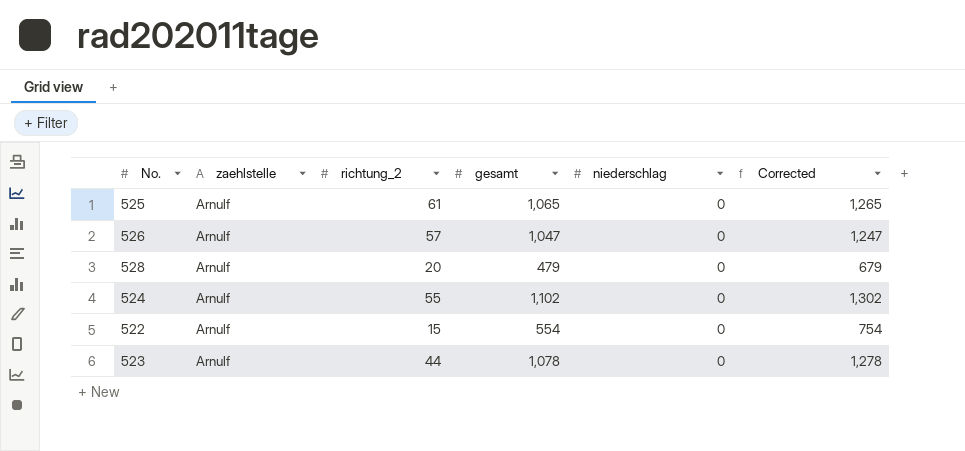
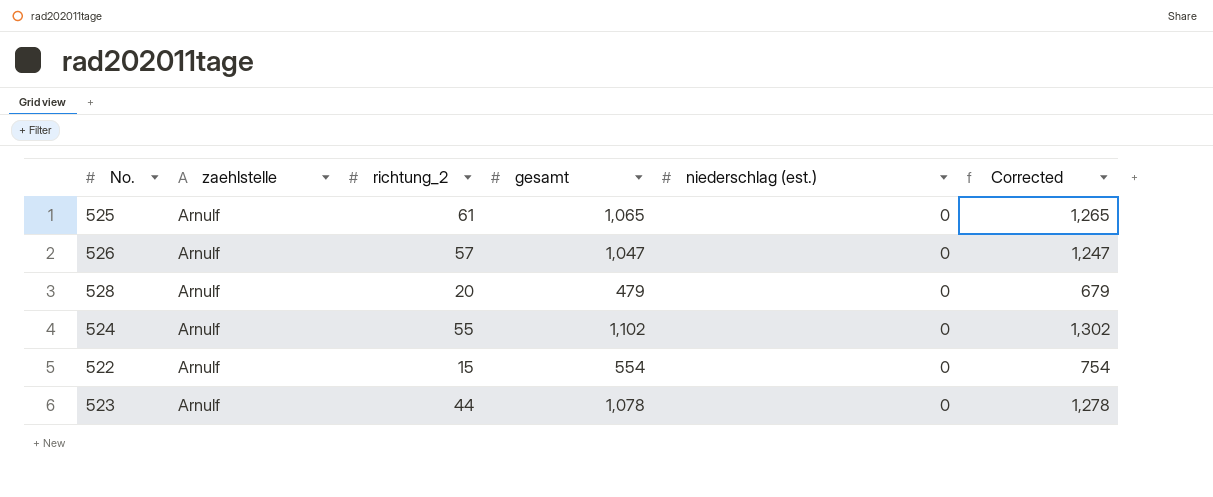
column name: niederschlag -> niederschlag (est.)

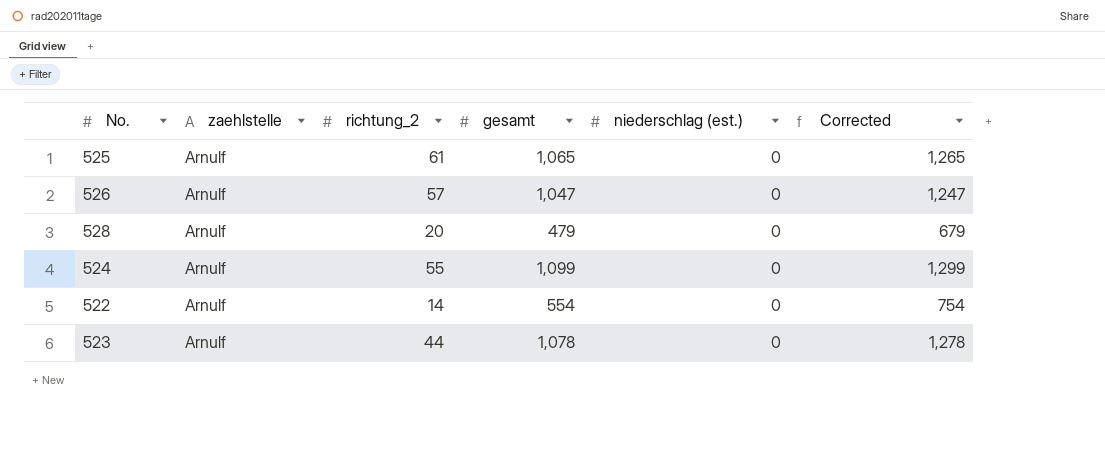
524 | gesamt: 1,102 -> 1,099
524 | Corrected: 1,302 -> 1,299
522 | richtung_2: 15 -> 14

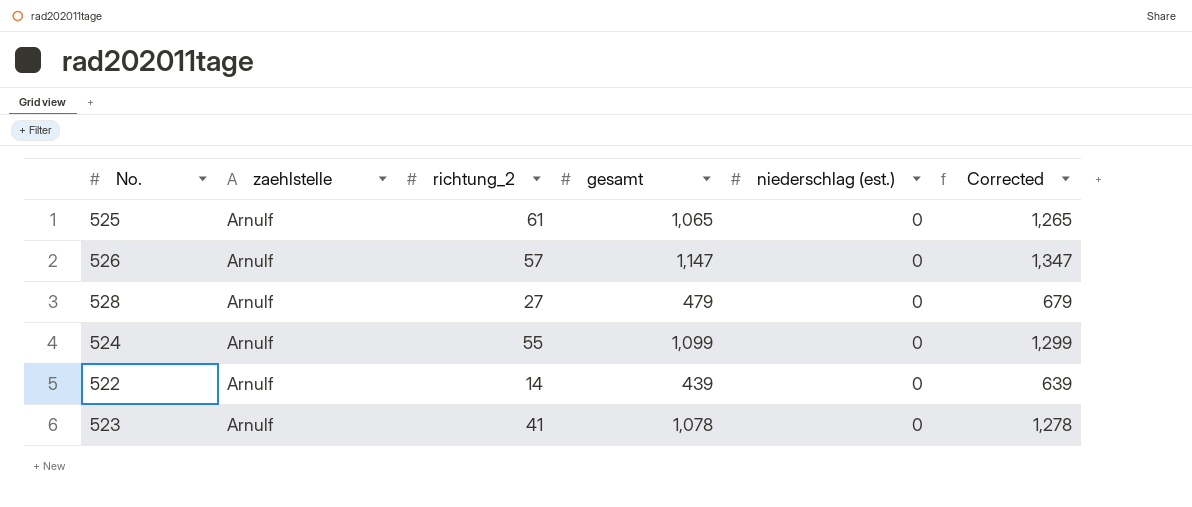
526 | gesamt: 1,047 -> 1,147
526 | Corrected: 1,247 -> 1,347
528 | richtung_2: 20 -> 27
522 | gesamt: 554 -> 439
522 | Corrected: 754 -> 639
523 | richtung_2: 44 -> 41

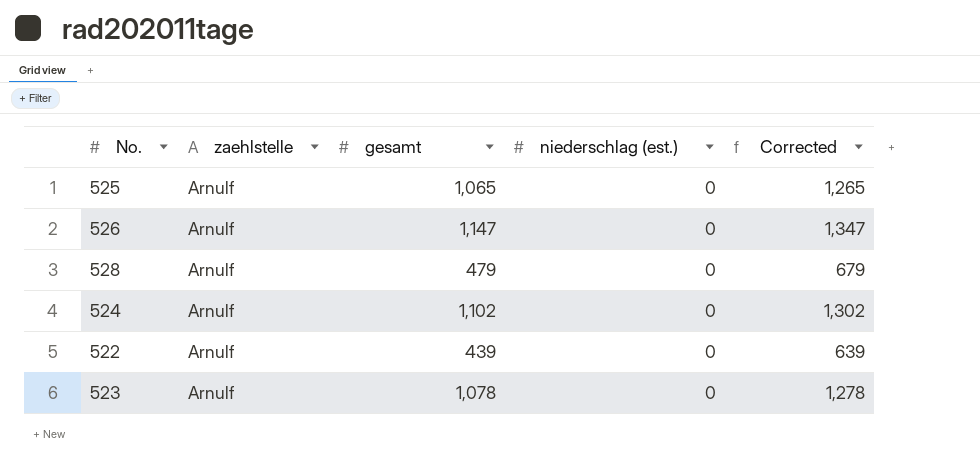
column richtung_2 | position: 3 -> none
524 | gesamt: 1,099 -> 1,102
524 | Corrected: 1,299 -> 1,302

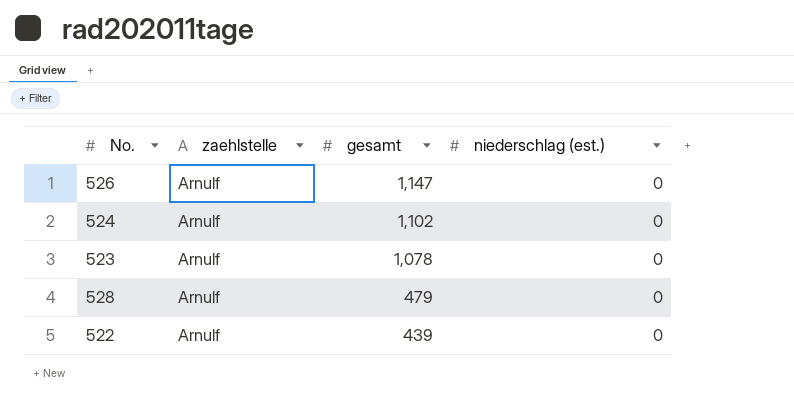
row order: none -> gesamt descending
column Corrected | formula: [gesamt] + 200 -> none
row 525: Arnulf | 1,065 | 0 | 1,265 -> none

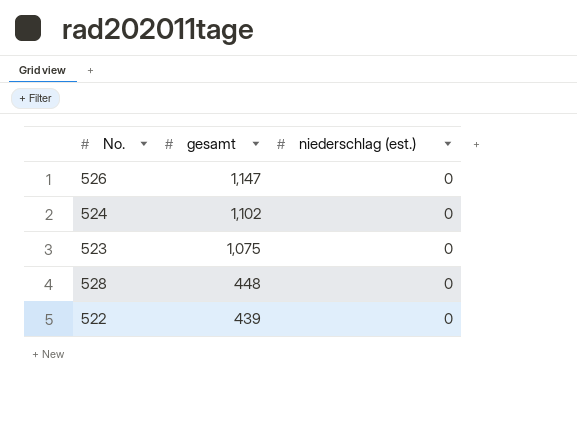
column zaehlstelle | position: 2 -> none
523 | gesamt: 1,078 -> 1,075
528 | gesamt: 479 -> 448

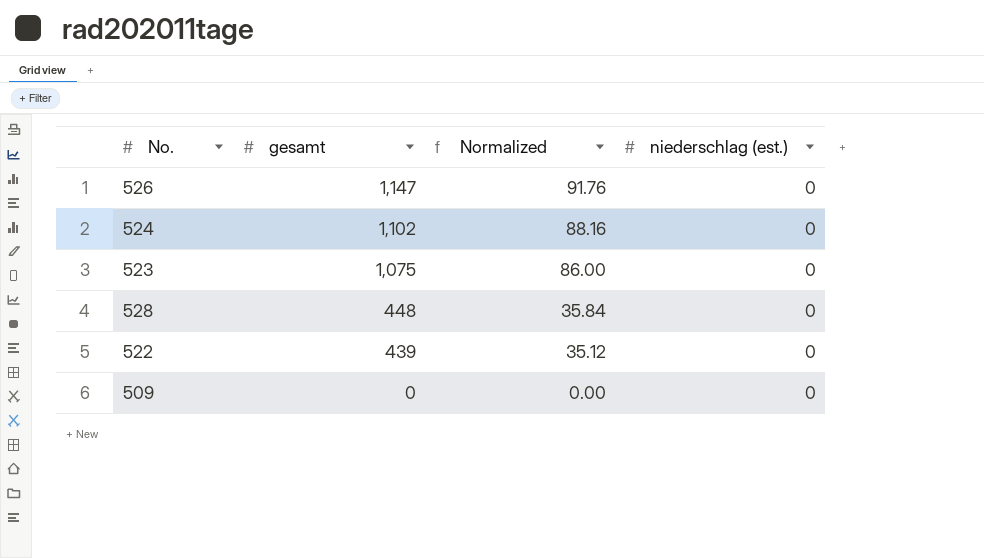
column Normalized | formula: none -> [gesamt] * 0.08
row 509: none -> 0 | 0.00 | 0

